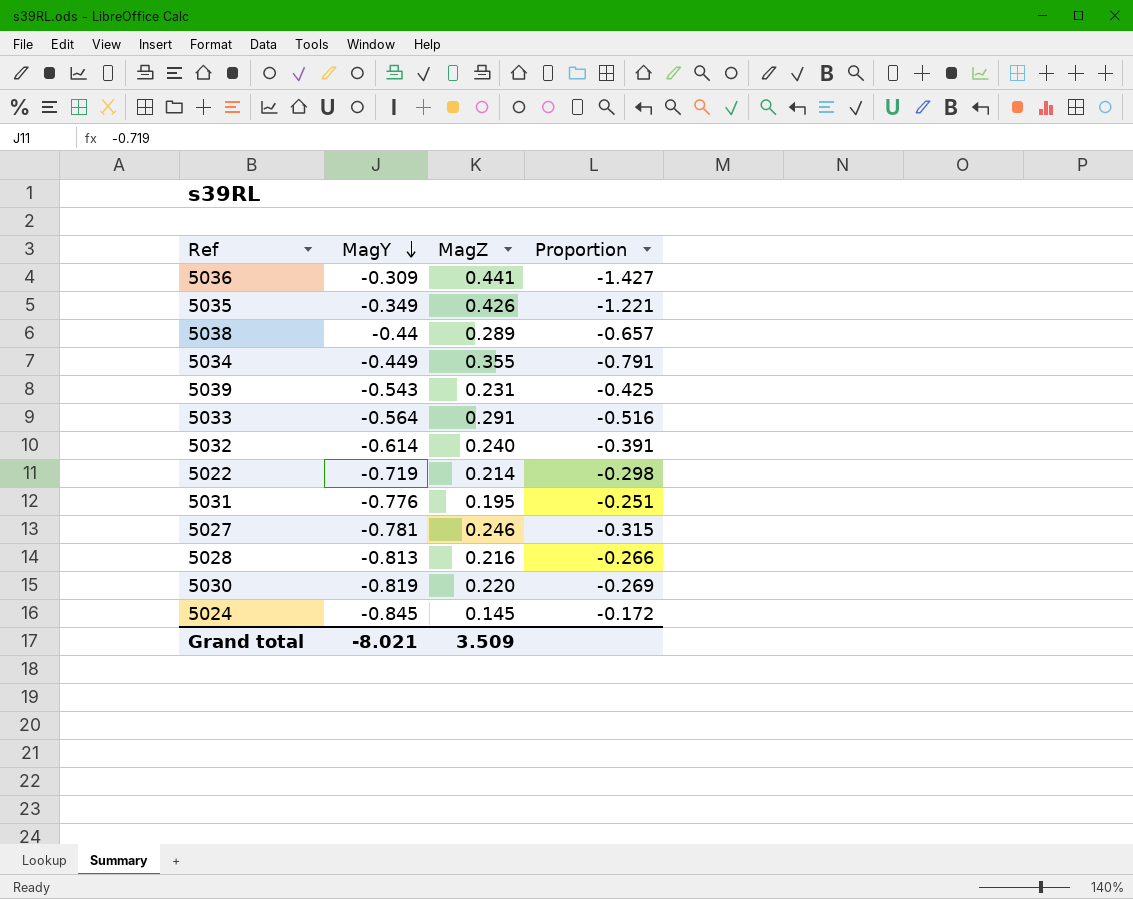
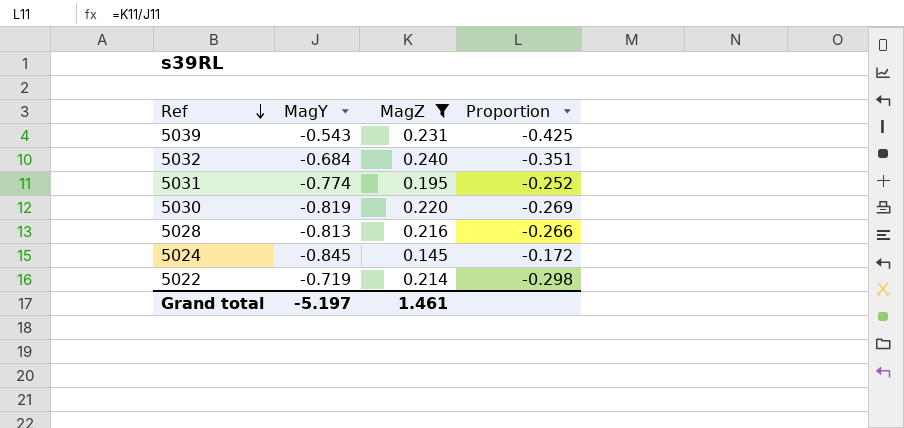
filter: none -> MagZ <= 0.240
row order: MagY descending -> Ref descending
5032 | MagY: -0.614 -> -0.684
5032 | Proportion: -0.391 -> -0.351
5031 | MagY: -0.776 -> -0.774
5031 | Proportion: -0.251 -> -0.252
Grand total | MagY: -8.021 -> -5.197
Grand total | MagZ: 3.509 -> 1.461

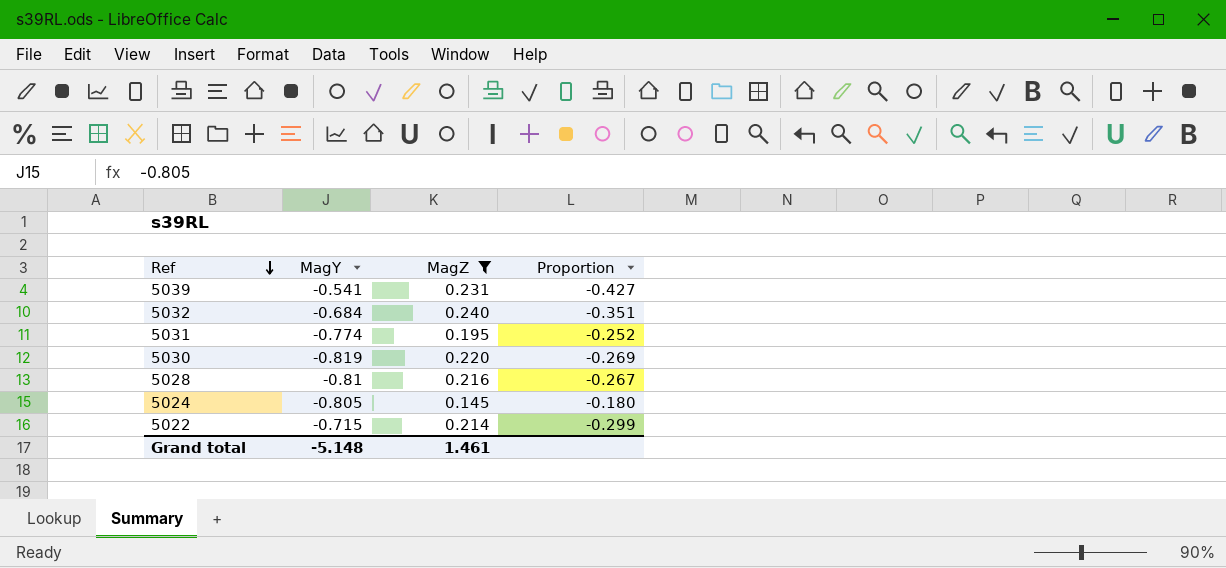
5039 | MagY: -0.543 -> -0.541
5039 | Proportion: -0.425 -> -0.427
5028 | MagY: -0.813 -> -0.81
5028 | Proportion: -0.266 -> -0.267
5024 | MagY: -0.845 -> -0.805
5024 | Proportion: -0.172 -> -0.180
5022 | MagY: -0.719 -> -0.715
5022 | Proportion: -0.298 -> -0.299
Grand total | MagY: -5.197 -> -5.148

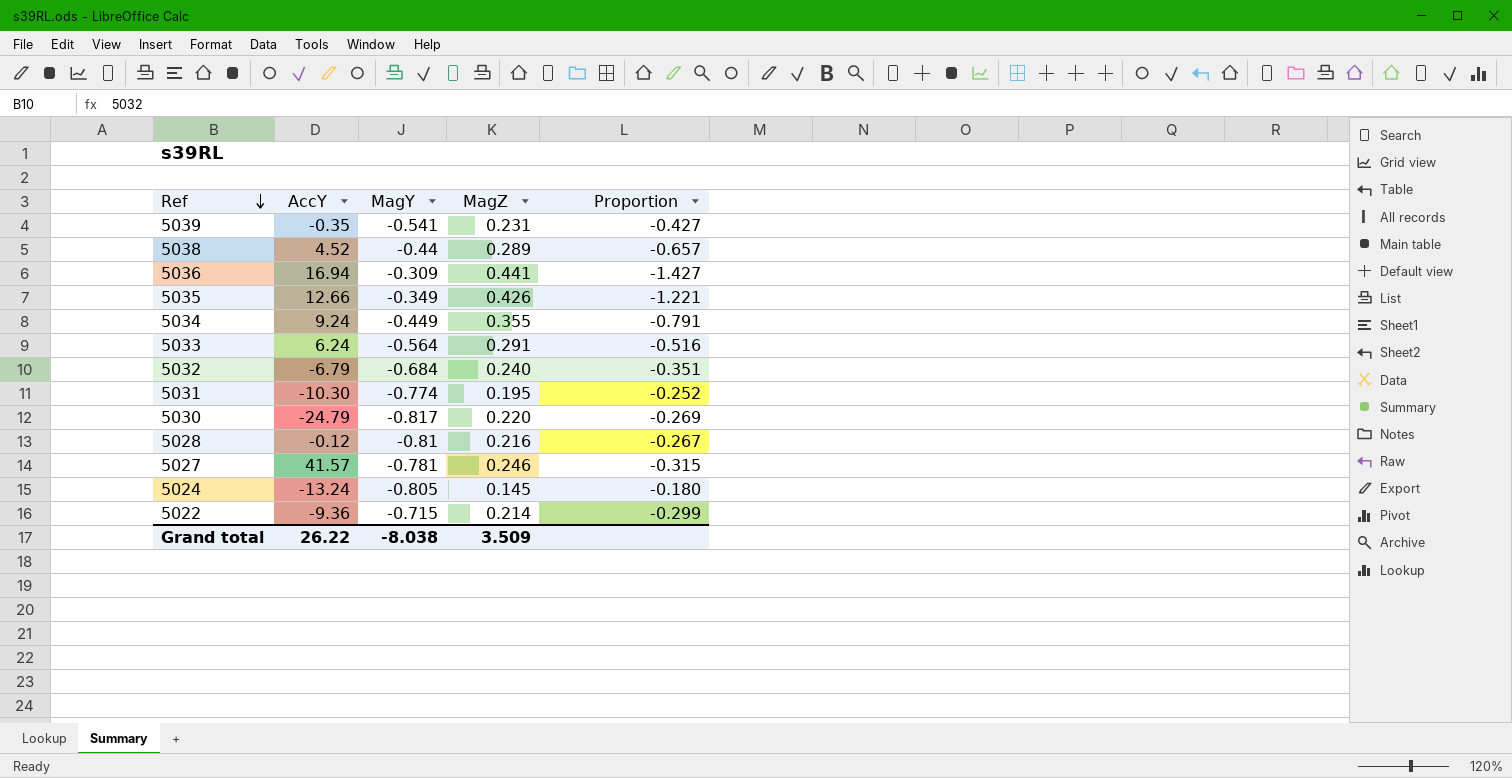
filter: MagZ <= 0.240 -> none
column AccY | position: none -> 2
5030 | MagY: -0.819 -> -0.817
Grand total | MagY: -5.148 -> -8.038
Grand total | MagZ: 1.461 -> 3.509

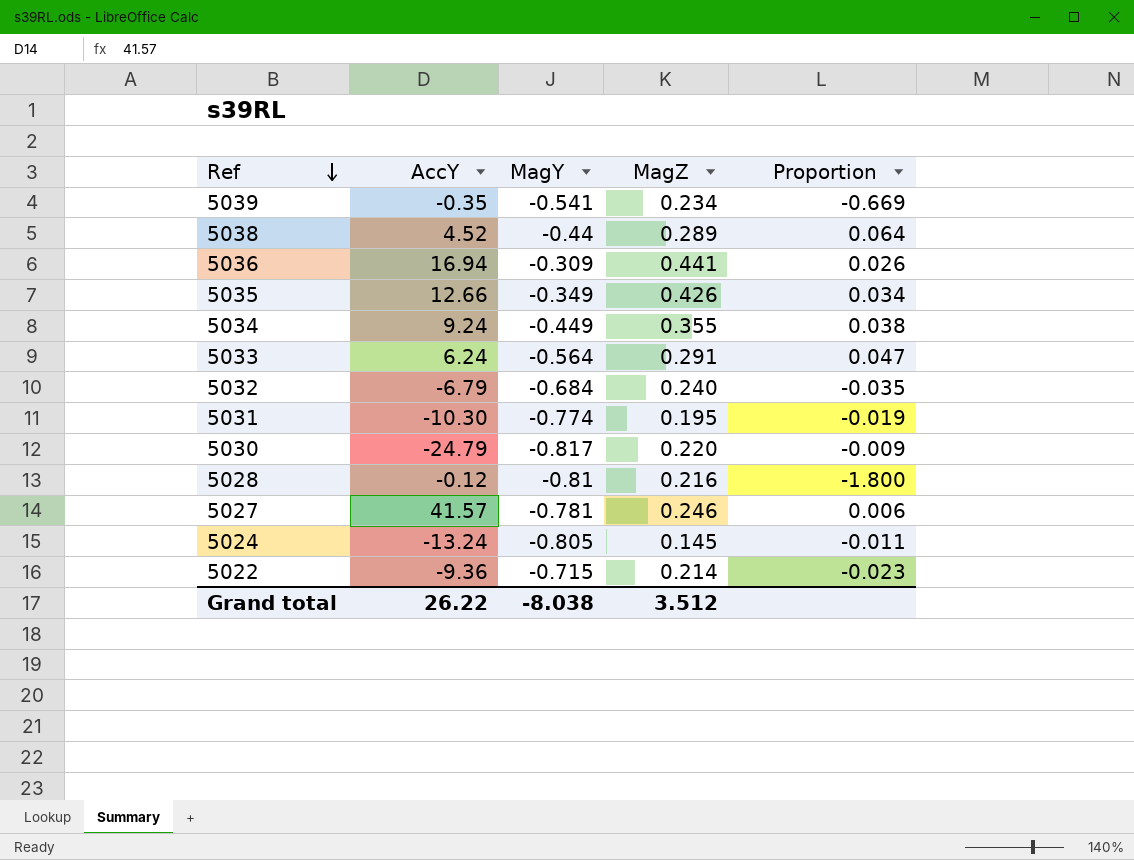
column Proportion | formula: [MagZ] / [MagY] -> [MagZ] / [AccY]
5039 | MagZ: 0.231 -> 0.234
Grand total | MagZ: 3.509 -> 3.512

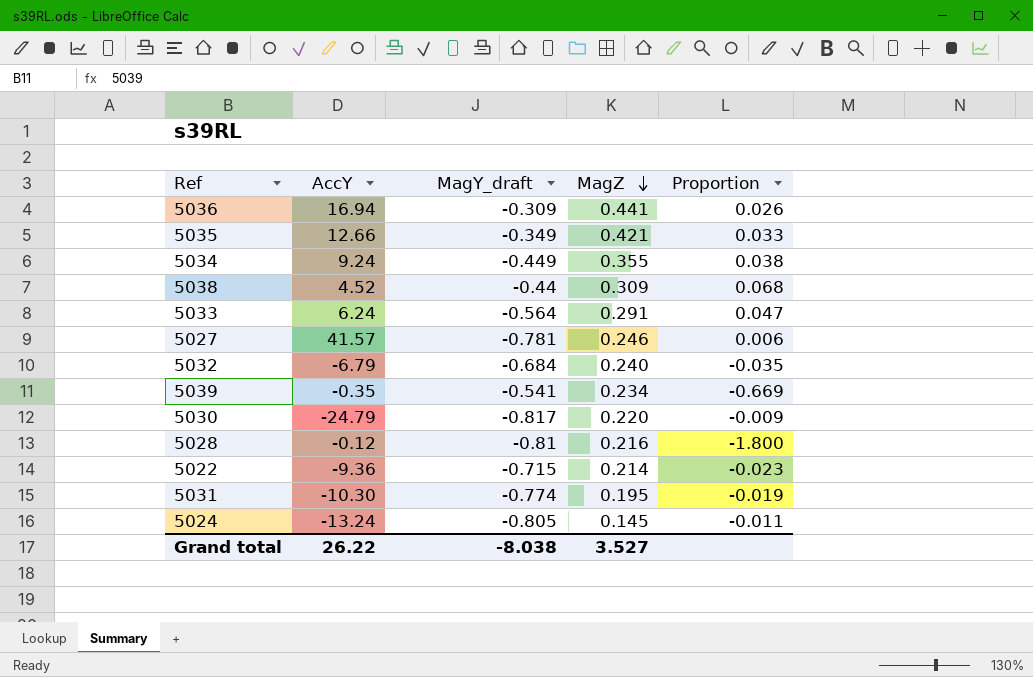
row order: Ref descending -> MagZ descending
column name: MagY -> MagY_draft
5035 | MagZ: 0.426 -> 0.421
5035 | Proportion: 0.034 -> 0.033
5038 | MagZ: 0.289 -> 0.309
5038 | Proportion: 0.064 -> 0.068
Grand total | MagZ: 3.512 -> 3.527

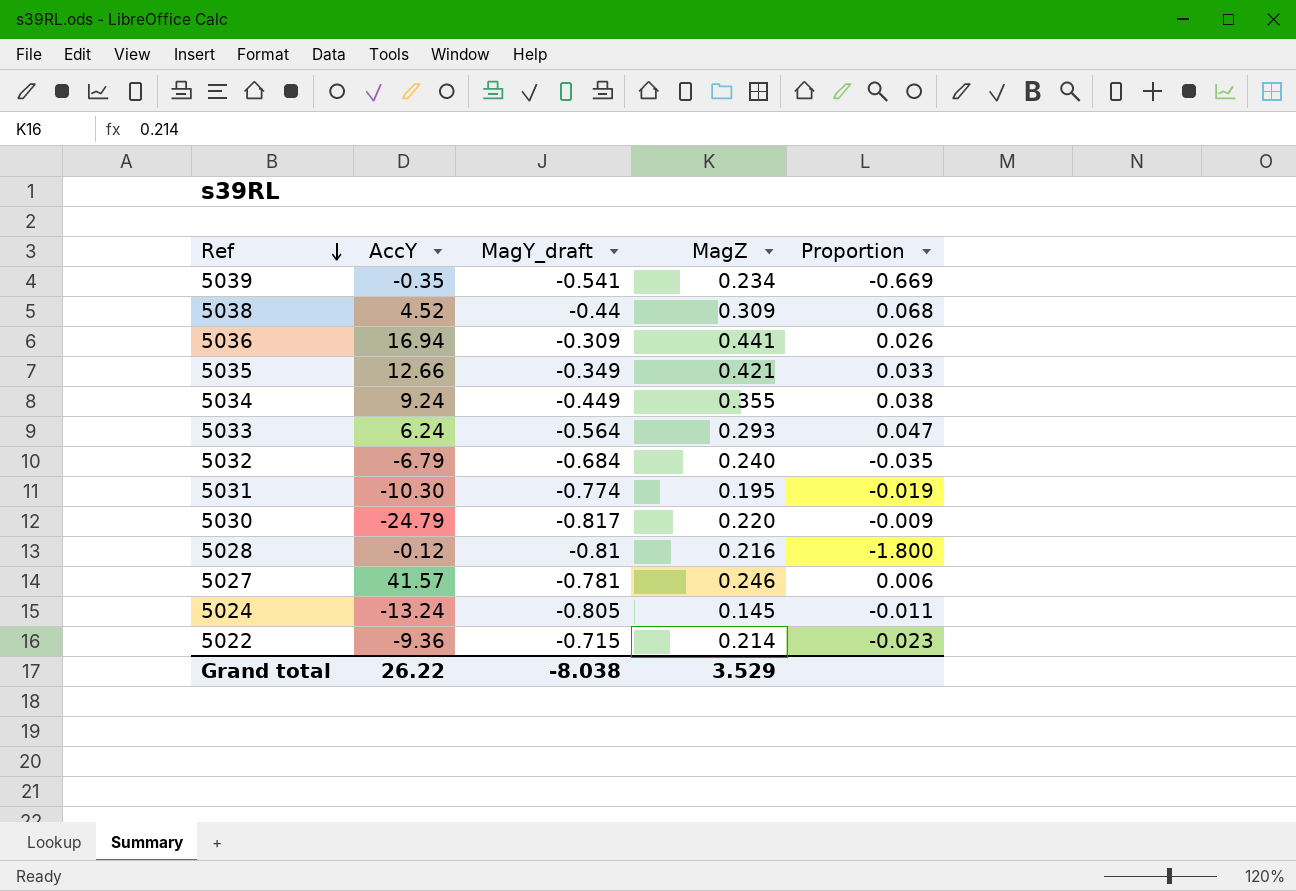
row order: MagZ descending -> Ref descending
5033 | MagZ: 0.291 -> 0.293
Grand total | MagZ: 3.527 -> 3.529

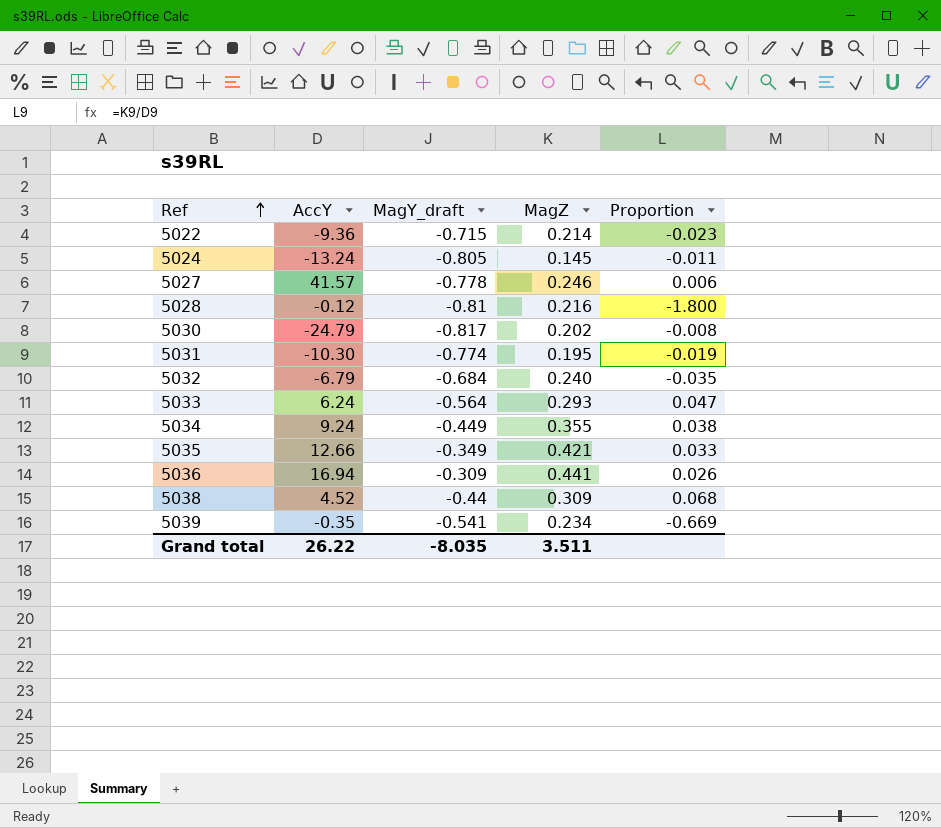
row order: Ref descending -> Ref ascending
5027 | MagY_draft: -0.781 -> -0.778
5030 | MagZ: 0.220 -> 0.202
5030 | Proportion: -0.009 -> -0.008
Grand total | MagY_draft: -8.038 -> -8.035
Grand total | MagZ: 3.529 -> 3.511

